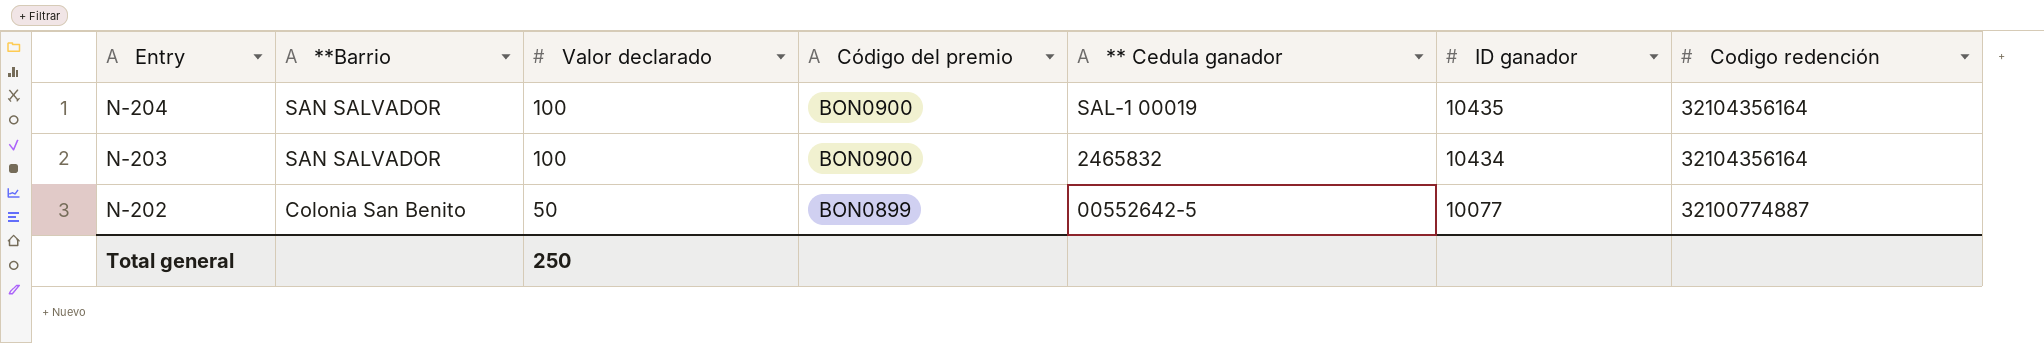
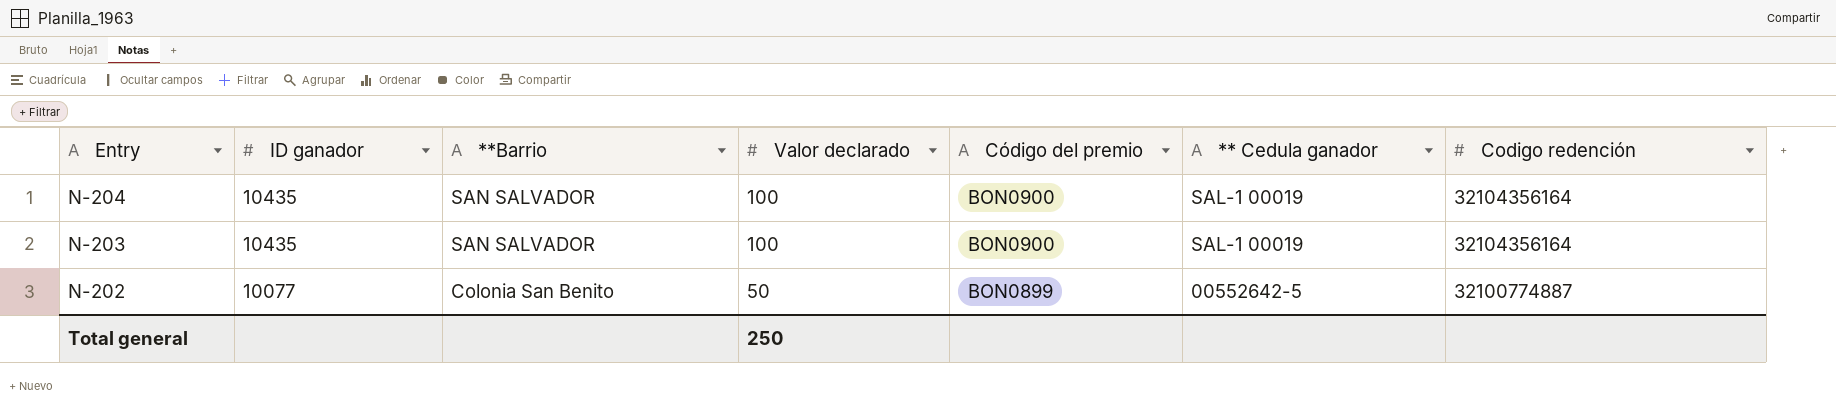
column ID ganador | position: 6 -> 2
N-203 | ID ganador: 10434 -> 10435
N-203 | ** Cedula ganador: 2465832 -> SAL-1 00019

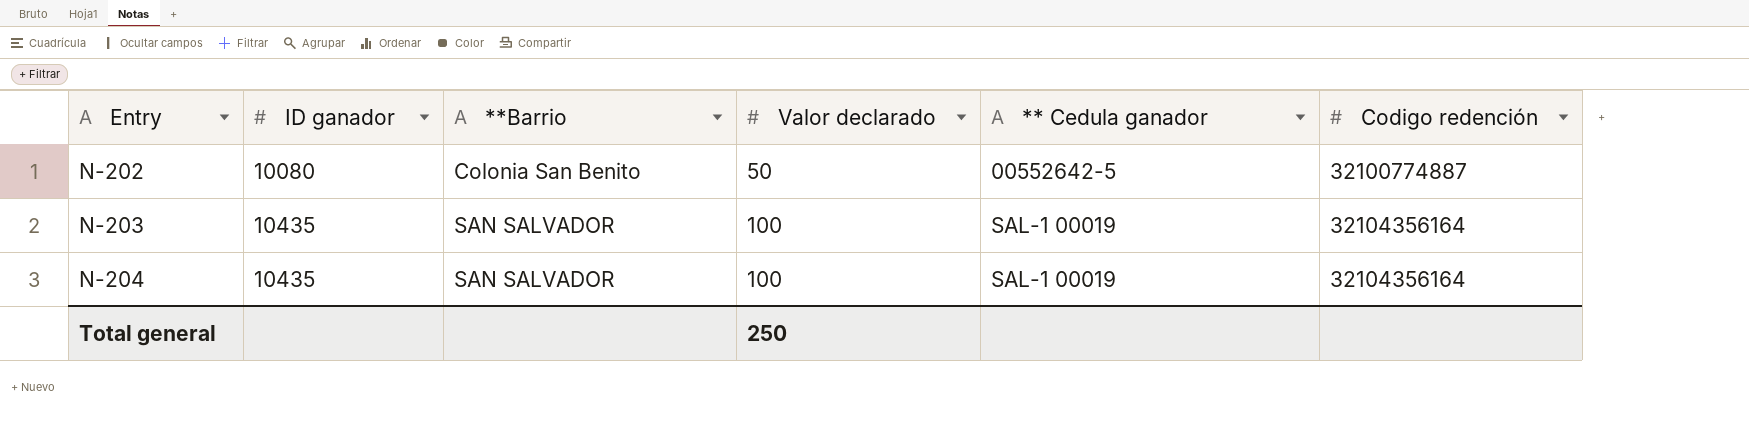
row order: Entry descending -> Entry ascending
column Código del premio | position: 5 -> none
N-202 | ID ganador: 10077 -> 10080

